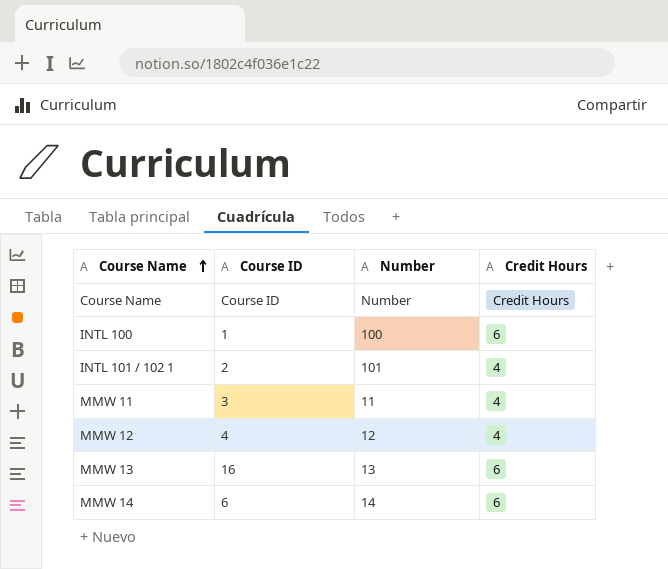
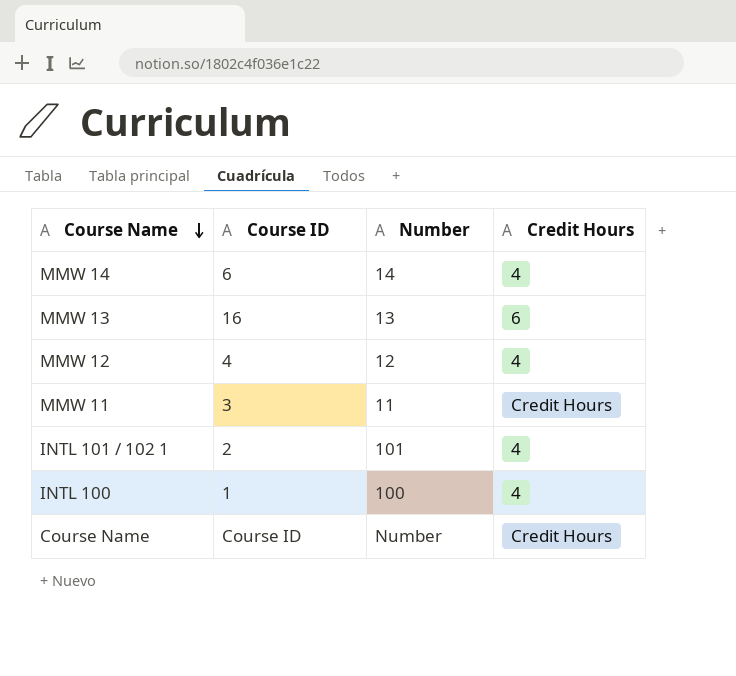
row order: Course Name ascending -> Course Name descending
MMW 14 | Credit Hours: 6 -> 4
MMW 11 | Credit Hours: 4 -> Credit Hours
INTL 100 | Credit Hours: 6 -> 4

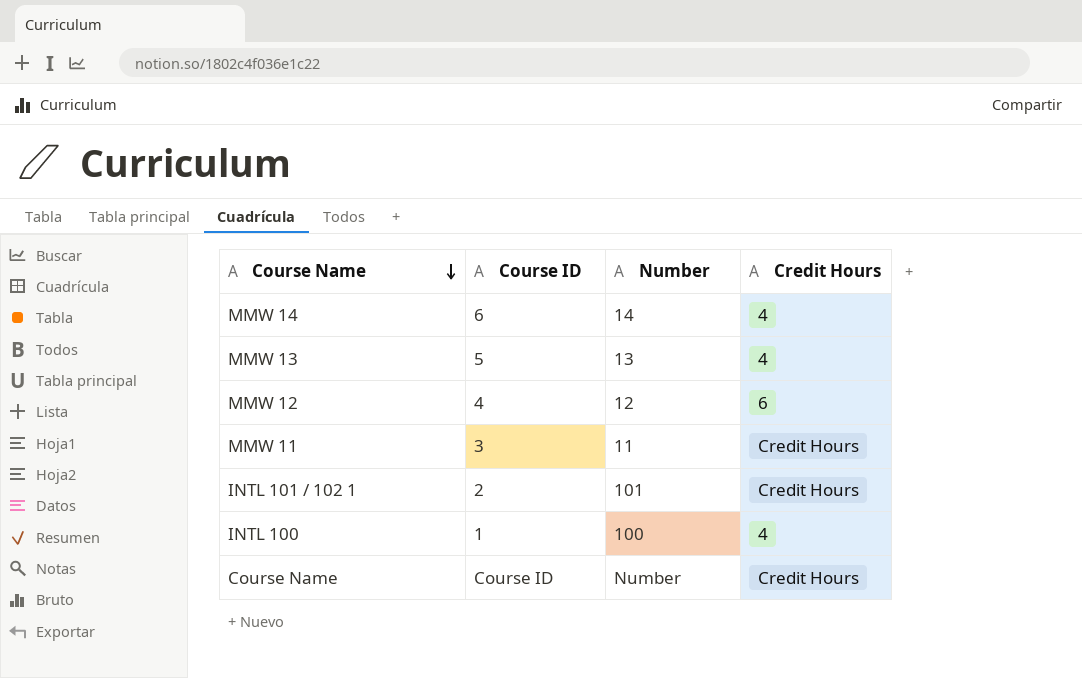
MMW 13 | Course ID: 16 -> 5
MMW 13 | Credit Hours: 6 -> 4
MMW 12 | Credit Hours: 4 -> 6
INTL 101 / 102 1 | Credit Hours: 4 -> Credit Hours

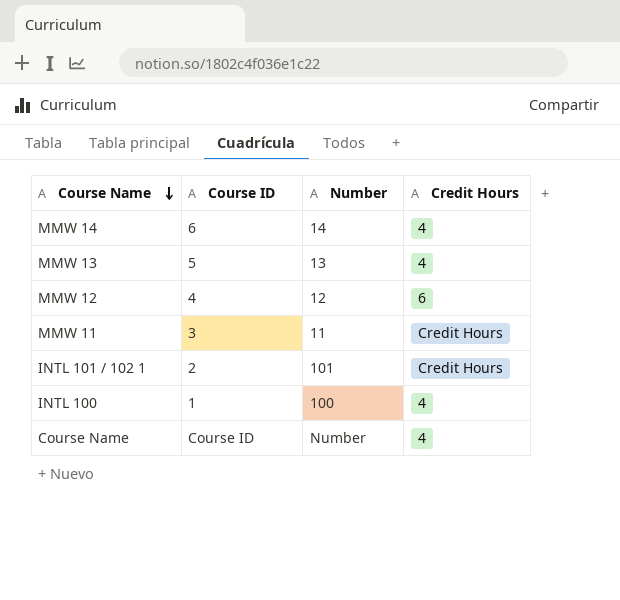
Course Name | Credit Hours: Credit Hours -> 4

